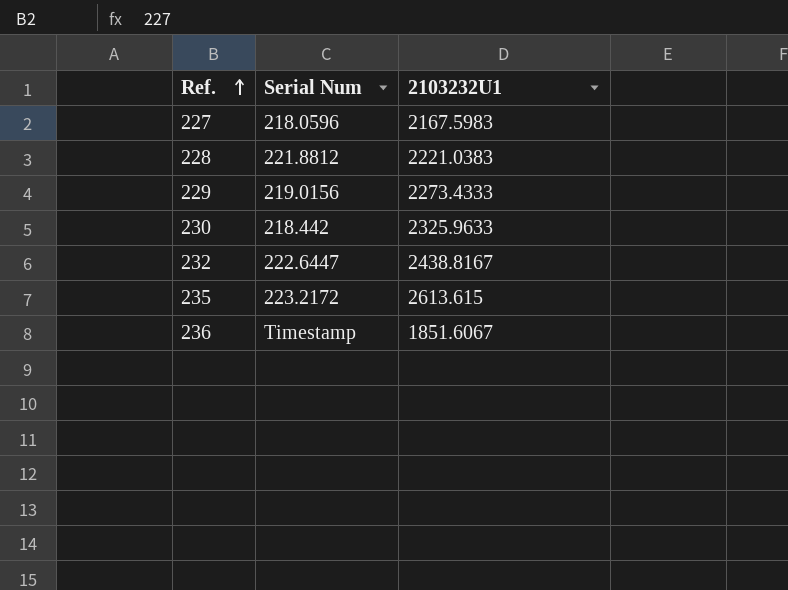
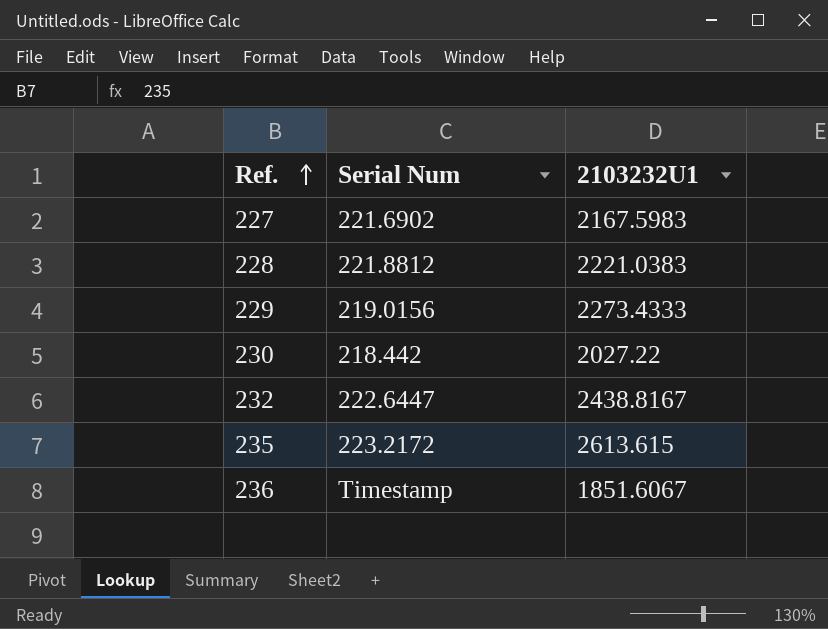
227 | Serial Num: 218.0596 -> 221.6902
230 | 2103232U1: 2325.9633 -> 2027.22

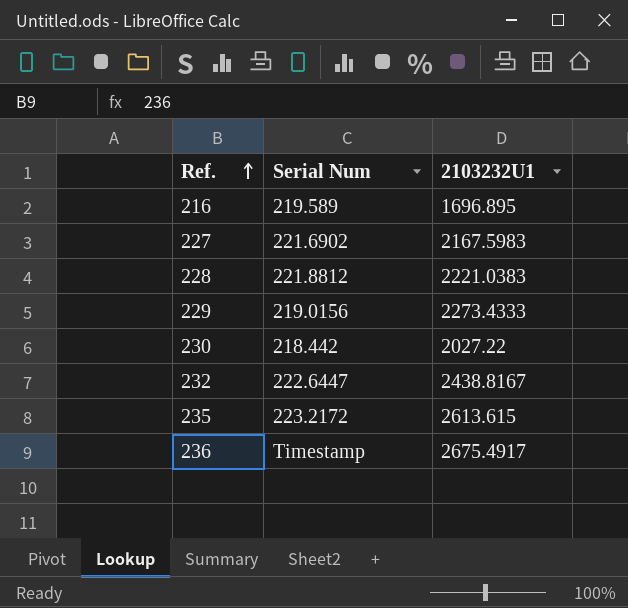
row 216: none -> 219.589 | 1696.895
236 | 2103232U1: 1851.6067 -> 2675.4917

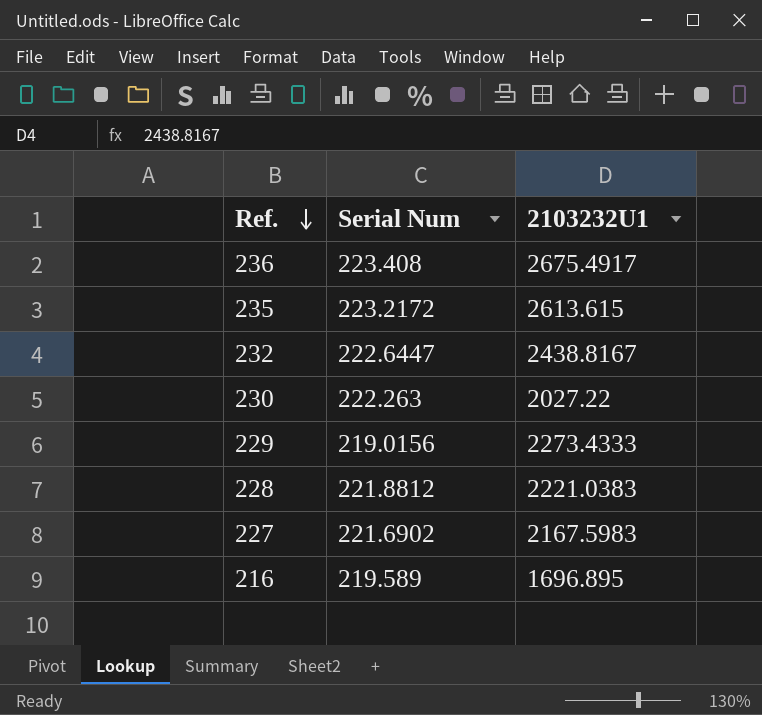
row order: Ref. ascending -> Ref. descending
236 | Serial Num: Timestamp -> 223.408
230 | Serial Num: 218.442 -> 222.263

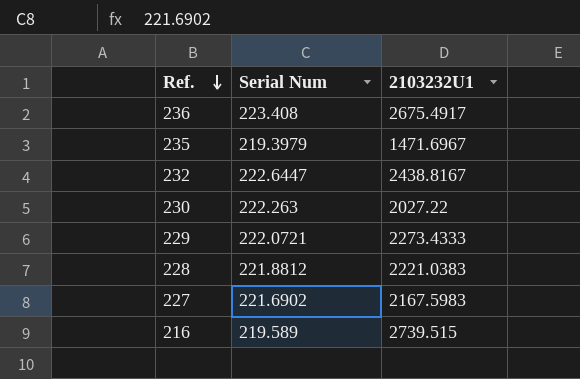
235 | Serial Num: 223.2172 -> 219.3979
235 | 2103232U1: 2613.615 -> 1471.6967
229 | Serial Num: 219.0156 -> 222.0721
216 | 2103232U1: 1696.895 -> 2739.515

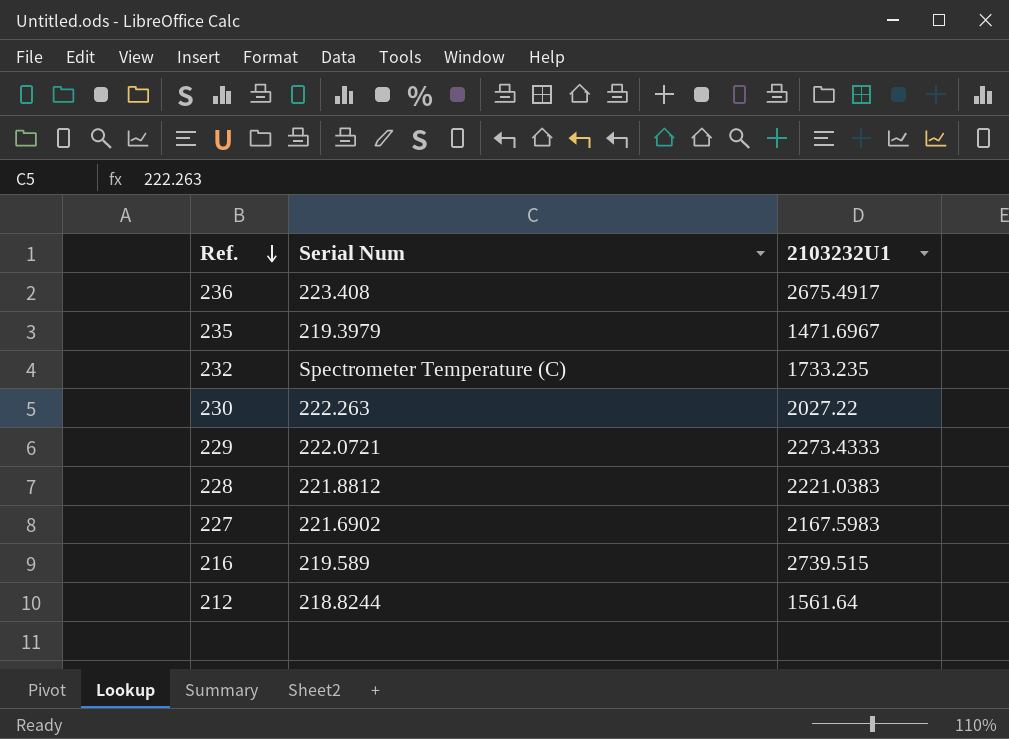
232 | Serial Num: 222.6447 -> Spectrometer Temperature (C)
232 | 2103232U1: 2438.8167 -> 1733.235
row 212: none -> 218.8244 | 1561.64

